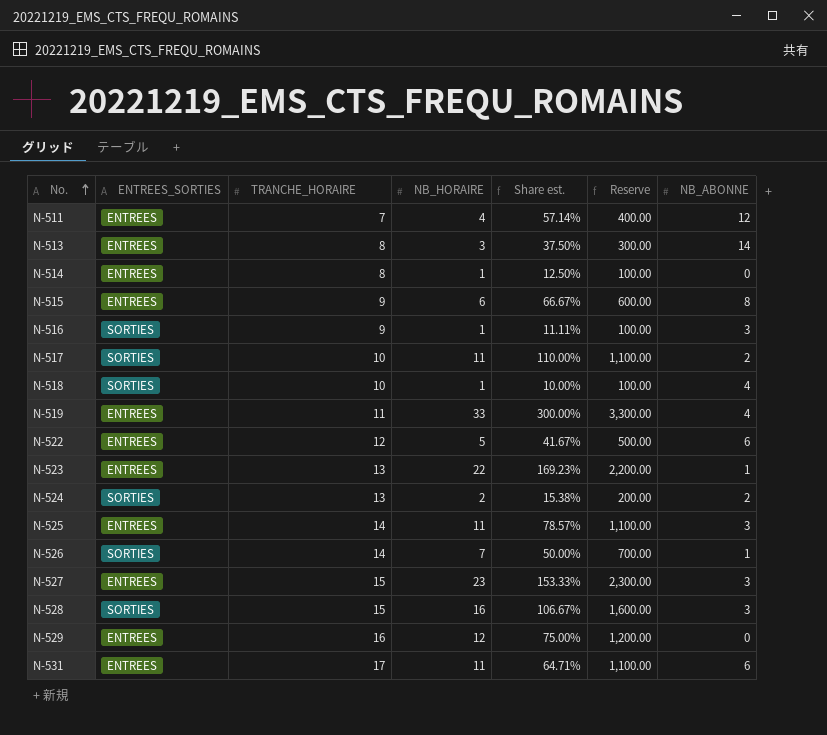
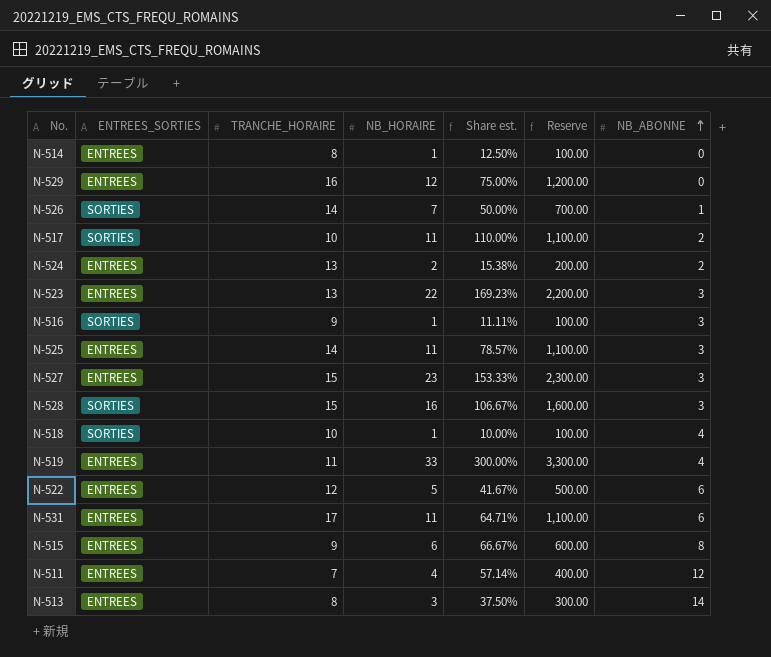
row order: No. ascending -> NB_ABONNE ascending
N-524 | ENTREES_SORTIES: SORTIES -> ENTREES
N-523 | NB_ABONNE: 1 -> 3

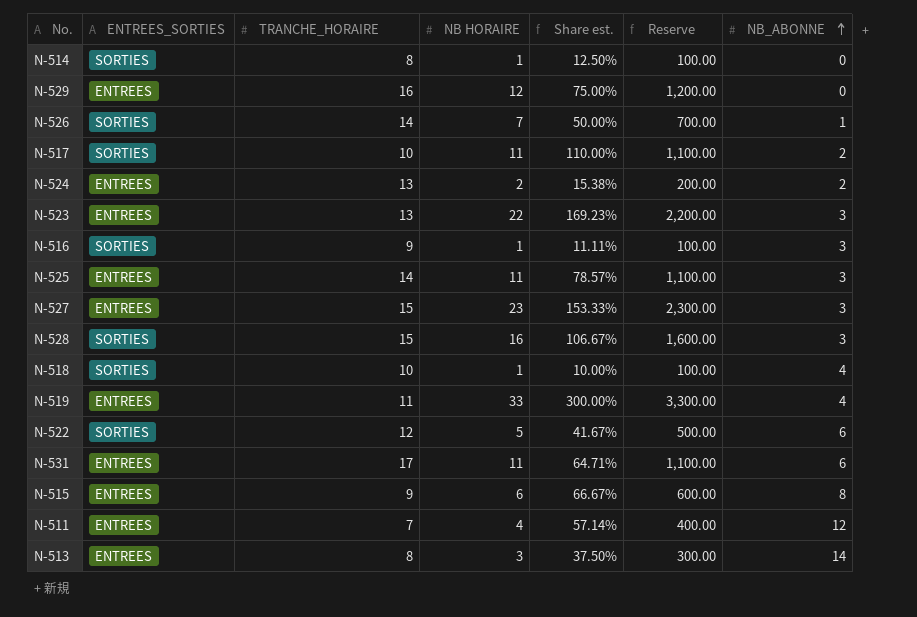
column name: NB_HORAIRE -> NB HORAIRE
N-514 | ENTREES_SORTIES: ENTREES -> SORTIES
N-522 | ENTREES_SORTIES: ENTREES -> SORTIES

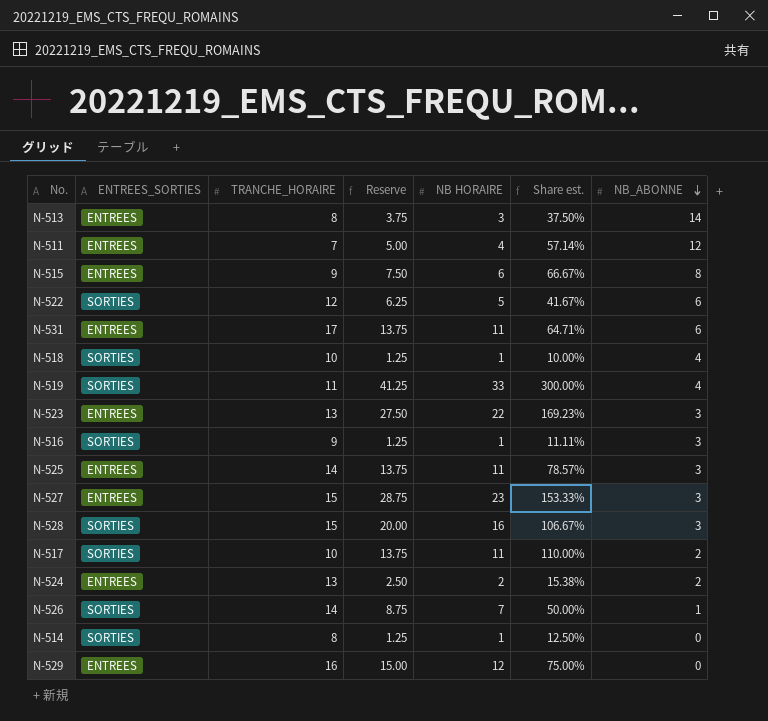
row order: NB_ABONNE ascending -> NB_ABONNE descending
column Reserve | formula: [NB HORAIRE] * 100 -> [NB HORAIRE] * 1.25
column Reserve | position: 6 -> 4
N-519 | ENTREES_SORTIES: ENTREES -> SORTIES

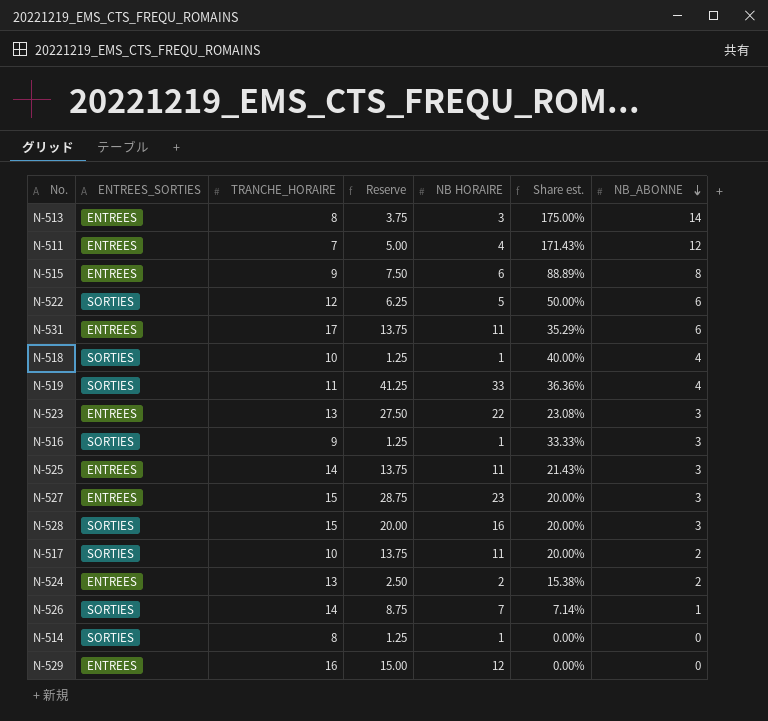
column Share est. | formula: [NB HORAIRE] / [TRANCHE_HORAIRE] -> [NB_ABONNE] / [TRANCHE_HORAIRE]

